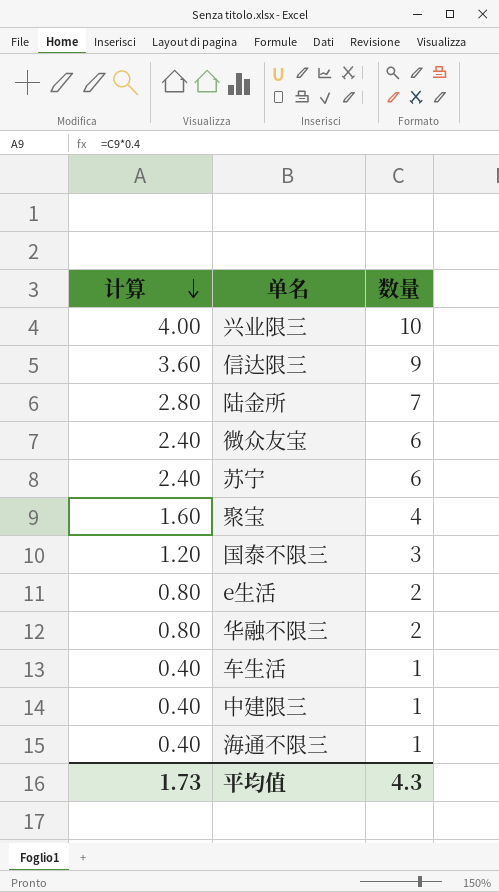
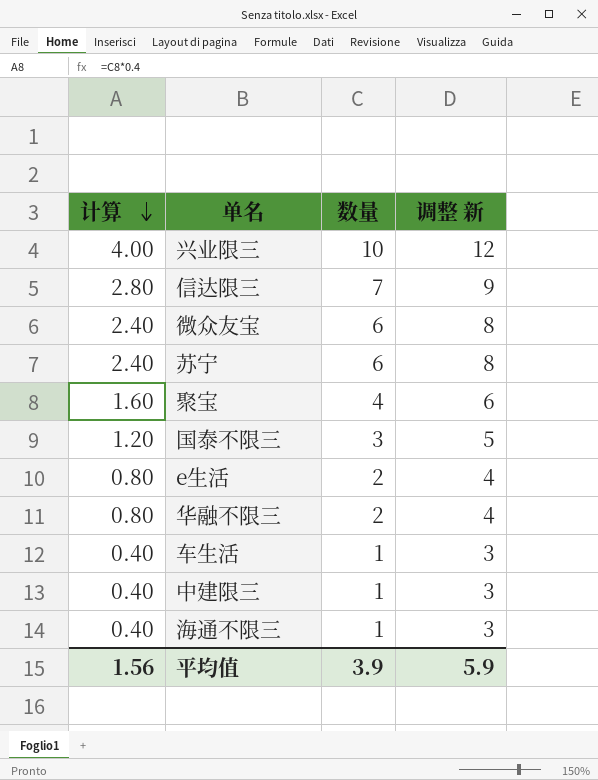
column 调整 新 | formula: none -> [数量] + 2
row 陆金所: 2.80 | 7 -> none
信达限三 | 计算: 3.60 -> 2.80
信达限三 | 数量: 9 -> 7
平均值 | 计算: 1.73 -> 1.56
平均值 | 数量: 4.3 -> 3.9

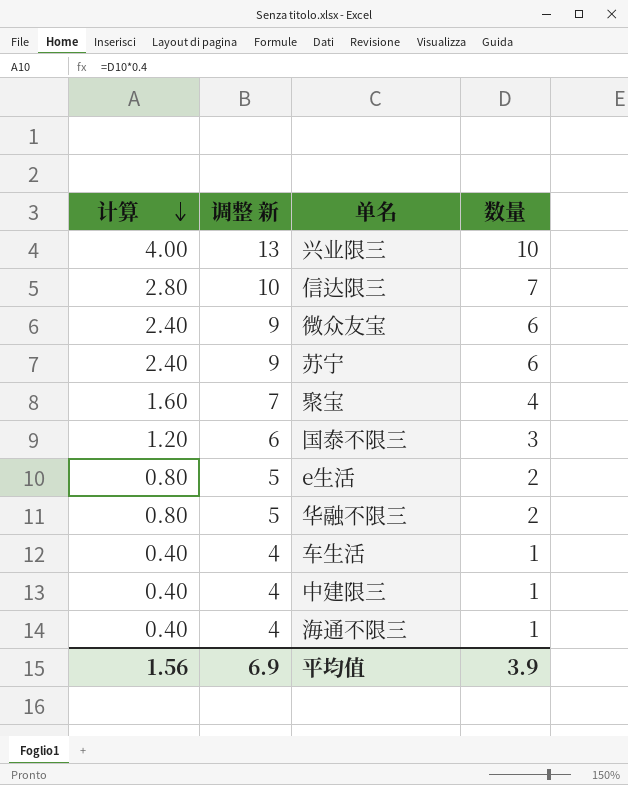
column 调整 新 | formula: [数量] + 2 -> [数量] + 3
column 调整 新 | position: 4 -> 2
平均值 | 调整 新: 5.9 -> 6.9

